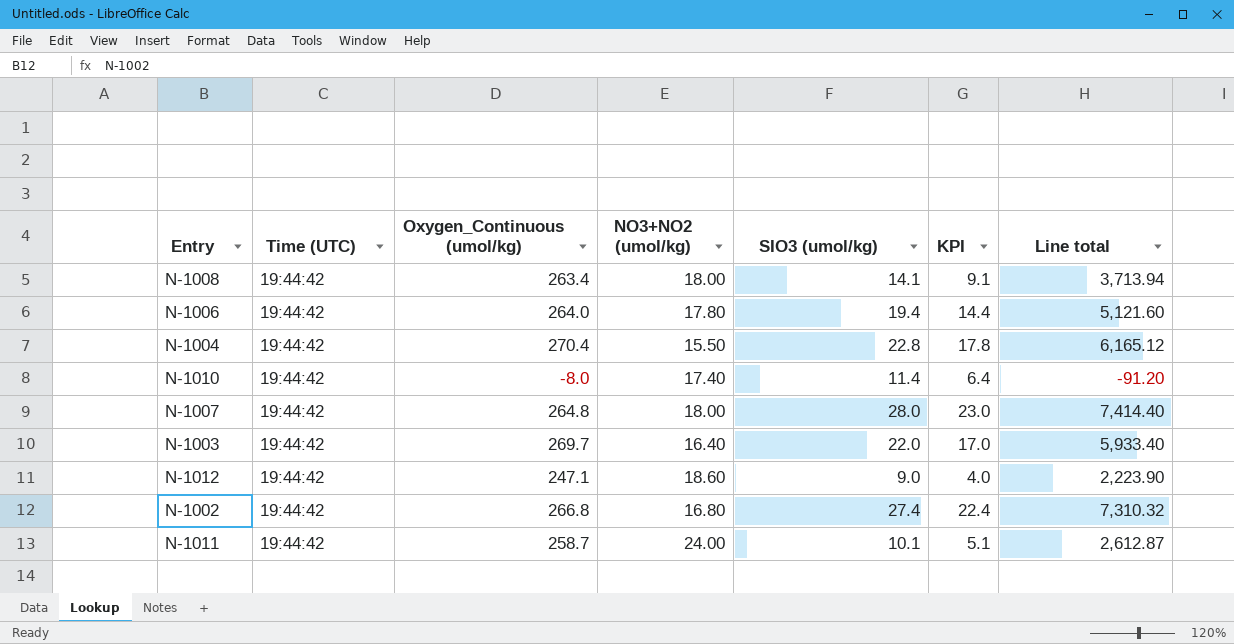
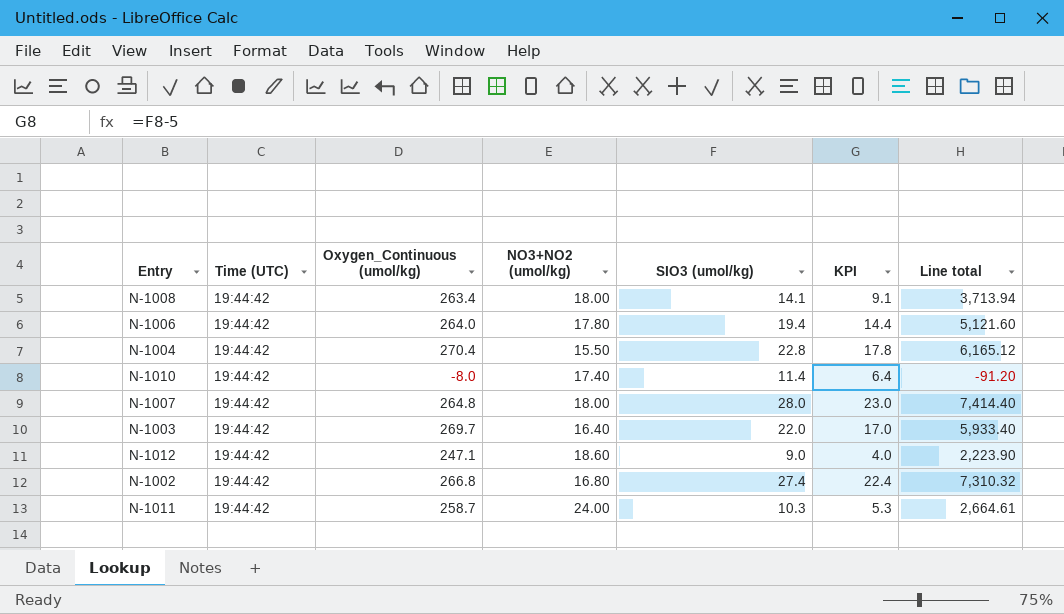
N-1011 | SIO3 (umol/kg): 10.1 -> 10.3
N-1011 | KPI: 5.1 -> 5.3
N-1011 | Line total: 2,612.87 -> 2,664.61

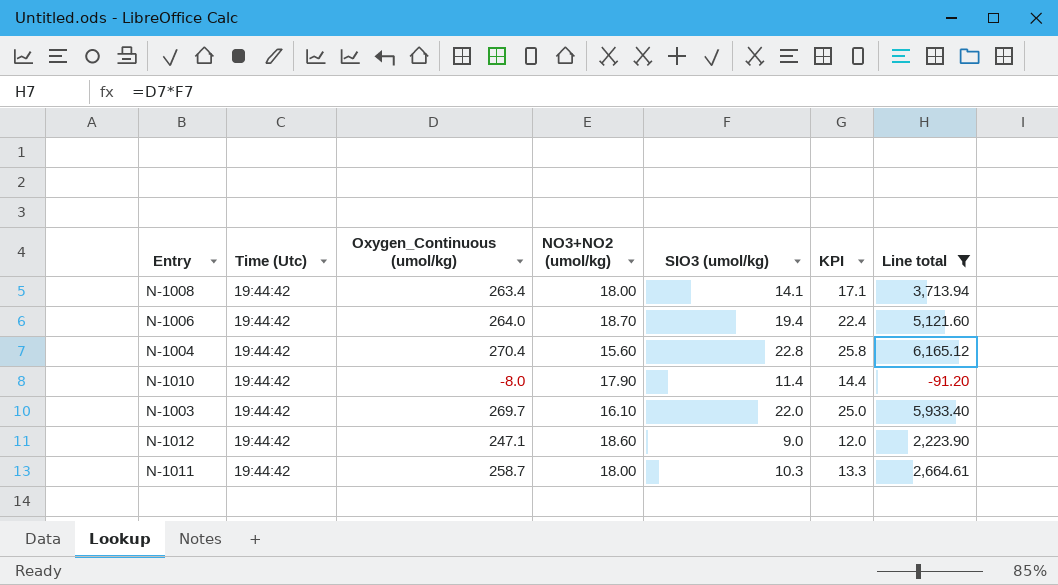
filter: none -> Line total <= 6,165.12
column name: Time (UTC) -> Time (Utc)
column KPI | formula: [SIO3 (umol/kg)] - 5 -> [SIO3 (umol/kg)] + 3
N-1006 | NO3+NO2 (umol/kg): 17.80 -> 18.70
N-1004 | NO3+NO2 (umol/kg): 15.50 -> 15.60
N-1010 | NO3+NO2 (umol/kg): 17.40 -> 17.90
N-1003 | NO3+NO2 (umol/kg): 16.40 -> 16.10
N-1011 | NO3+NO2 (umol/kg): 24.00 -> 18.00

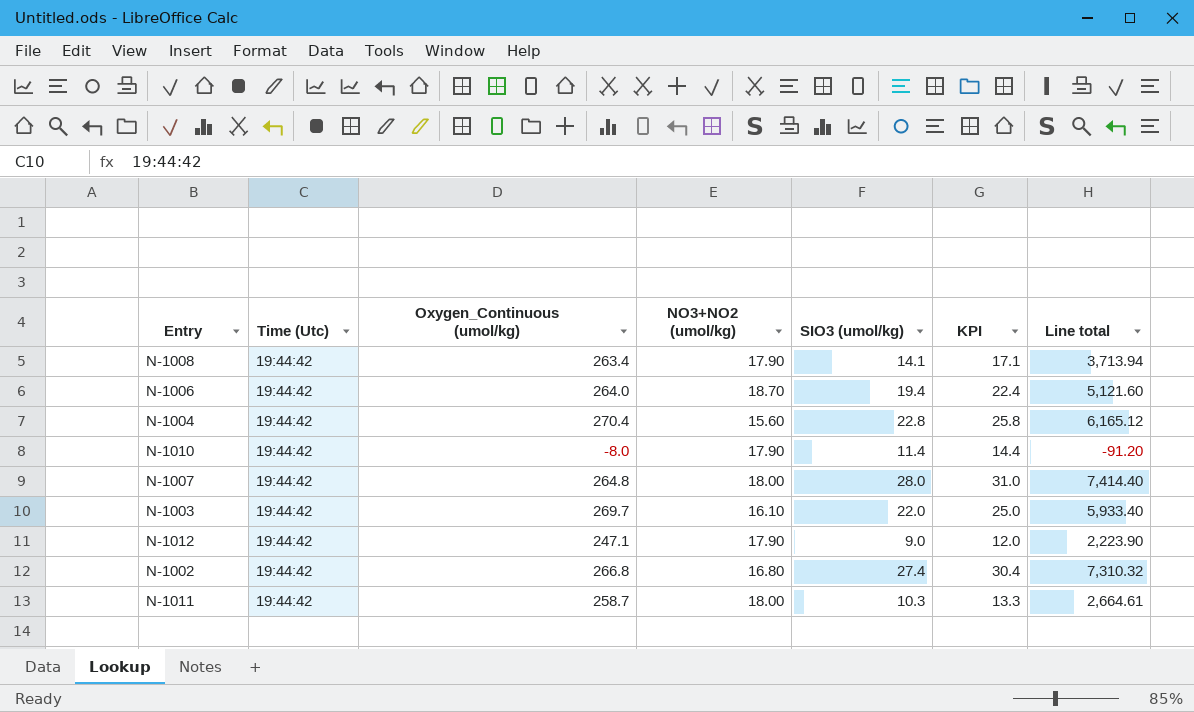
filter: Line total <= 6,165.12 -> none
N-1008 | NO3+NO2 (umol/kg): 18.00 -> 17.90
N-1012 | NO3+NO2 (umol/kg): 18.60 -> 17.90

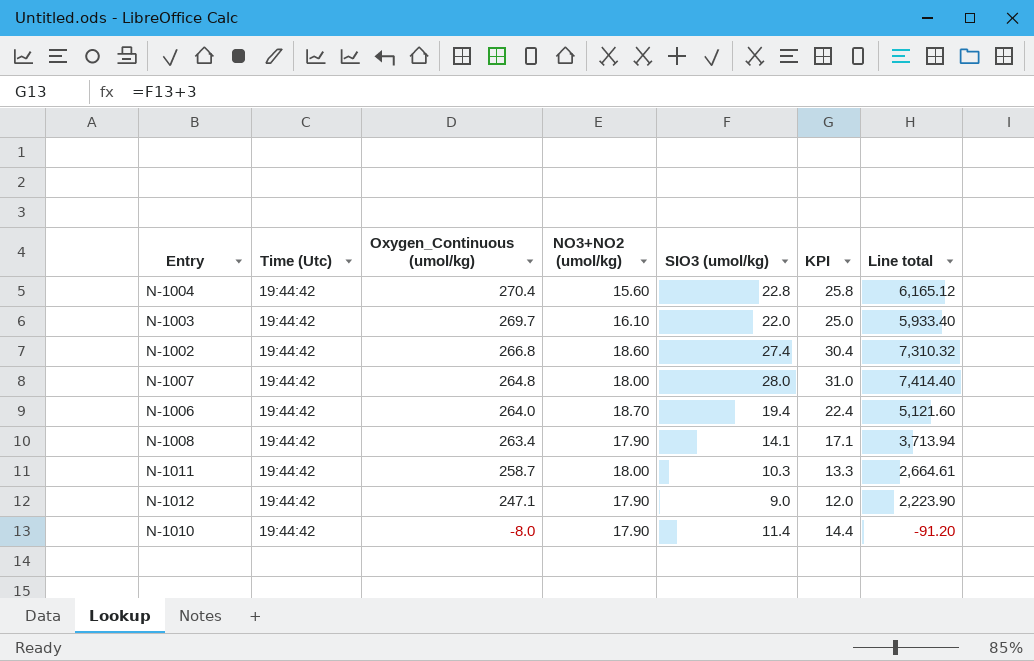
row order: none -> Oxygen_Continuous (umol/kg) descending
N-1002 | NO3+NO2 (umol/kg): 16.80 -> 18.60

